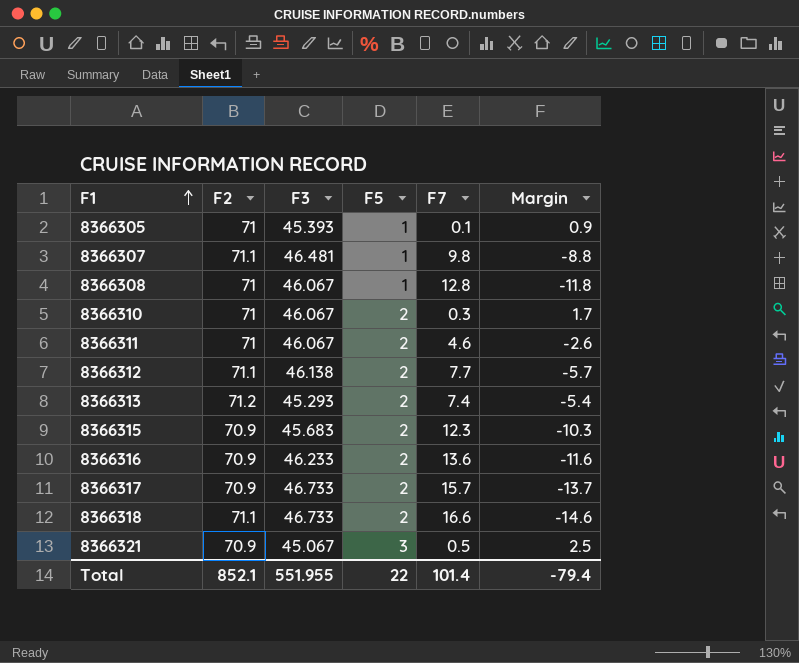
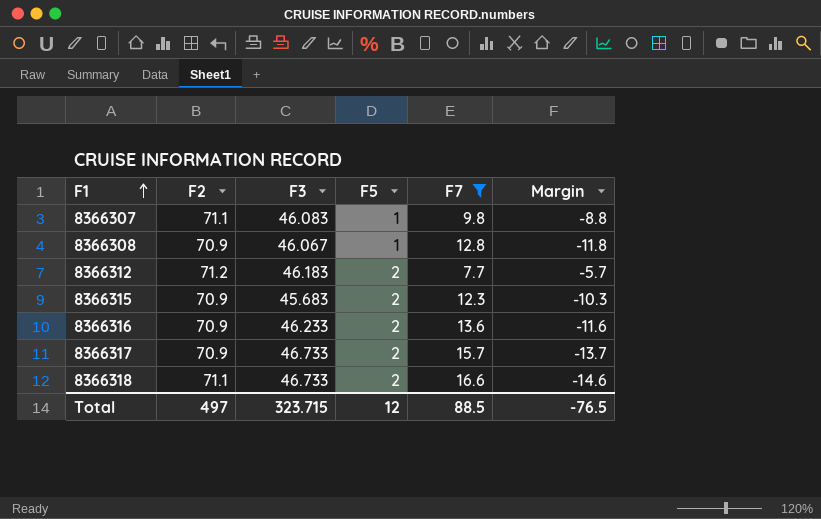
filter: none -> F7 >= 7.7
8366307 | F3: 46.481 -> 46.083
8366308 | F2: 71 -> 70.9
8366312 | F2: 71.1 -> 71.2
8366312 | F3: 46.138 -> 46.183
Total | F2: 852.1 -> 497
Total | F3: 551.955 -> 323.715
Total | F5: 22 -> 12
Total | F7: 101.4 -> 88.5
Total | Margin: -79.4 -> -76.5

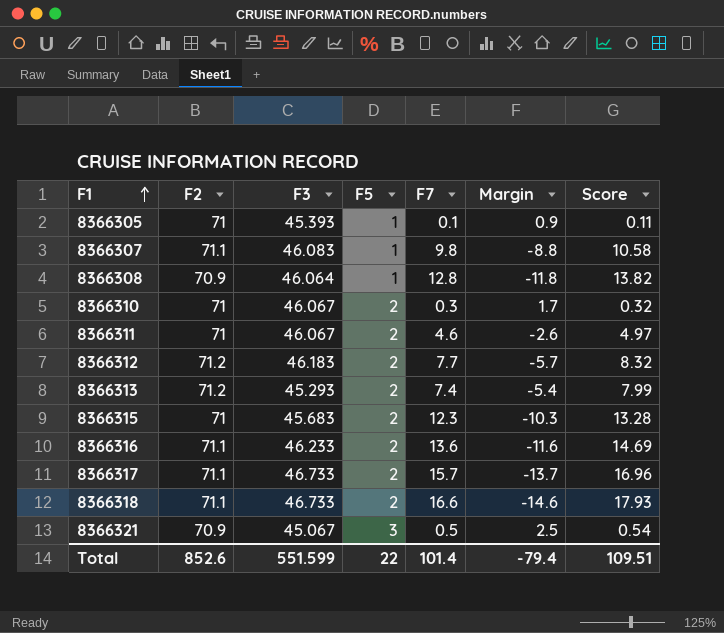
filter: F7 >= 7.7 -> none
column Score | formula: none -> [F7] * 1.08
8366308 | F3: 46.067 -> 46.064
8366315 | F2: 70.9 -> 71
8366316 | F2: 70.9 -> 71.1
8366317 | F2: 70.9 -> 71.1
Total | F2: 497 -> 852.6
Total | F3: 323.715 -> 551.599
Total | F5: 12 -> 22
Total | F7: 88.5 -> 101.4
Total | Margin: -76.5 -> -79.4

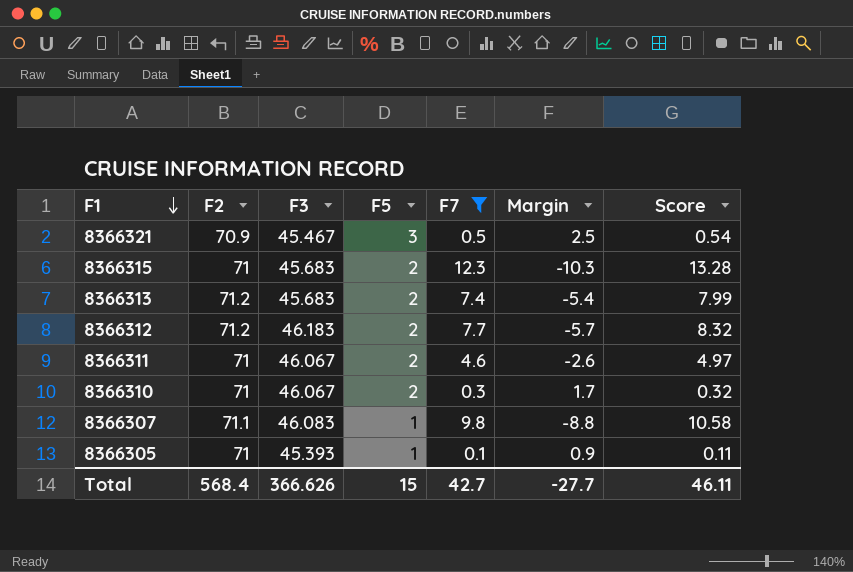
filter: none -> F7 <= 12.3
row order: F1 ascending -> F1 descending
8366321 | F3: 45.067 -> 45.467
8366313 | F3: 45.293 -> 45.683
Total | F2: 852.6 -> 568.4
Total | F3: 551.599 -> 366.626
Total | F5: 22 -> 15
Total | F7: 101.4 -> 42.7
Total | Margin: -79.4 -> -27.7
Total | Score: 109.51 -> 46.11

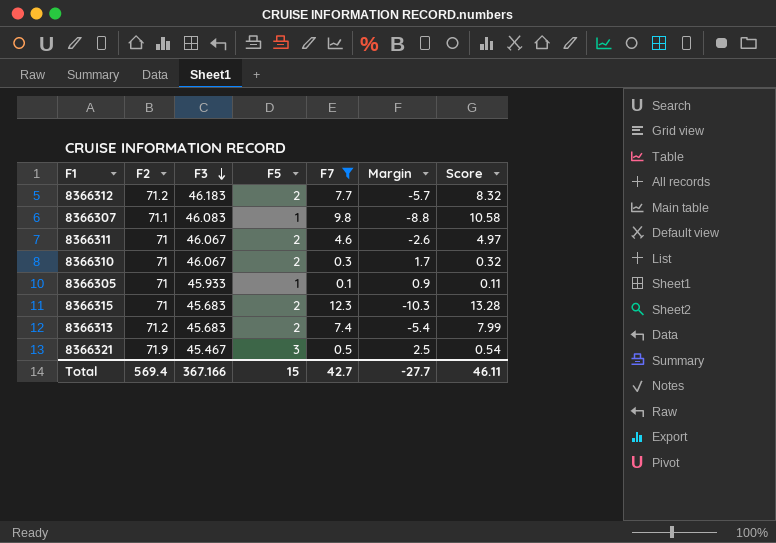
row order: F1 descending -> F3 descending
8366305 | F3: 45.393 -> 45.933
8366321 | F2: 70.9 -> 71.9
Total | F2: 568.4 -> 569.4
Total | F3: 366.626 -> 367.166

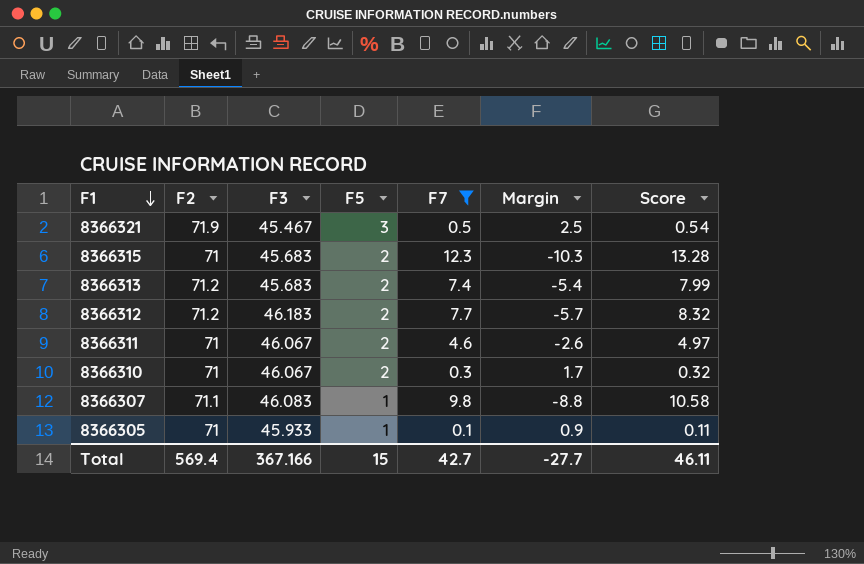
row order: F3 descending -> F1 descending

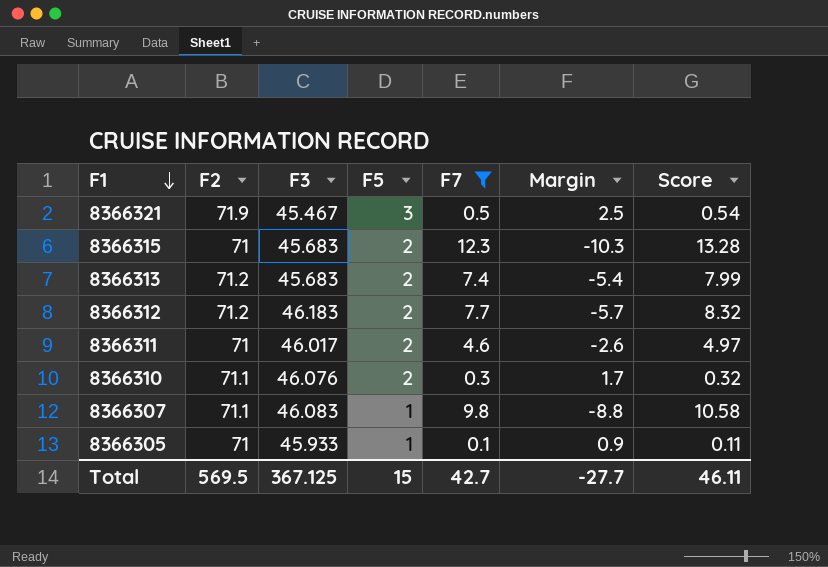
8366311 | F3: 46.067 -> 46.017
8366310 | F2: 71 -> 71.1
8366310 | F3: 46.067 -> 46.076
Total | F2: 569.4 -> 569.5
Total | F3: 367.166 -> 367.125

